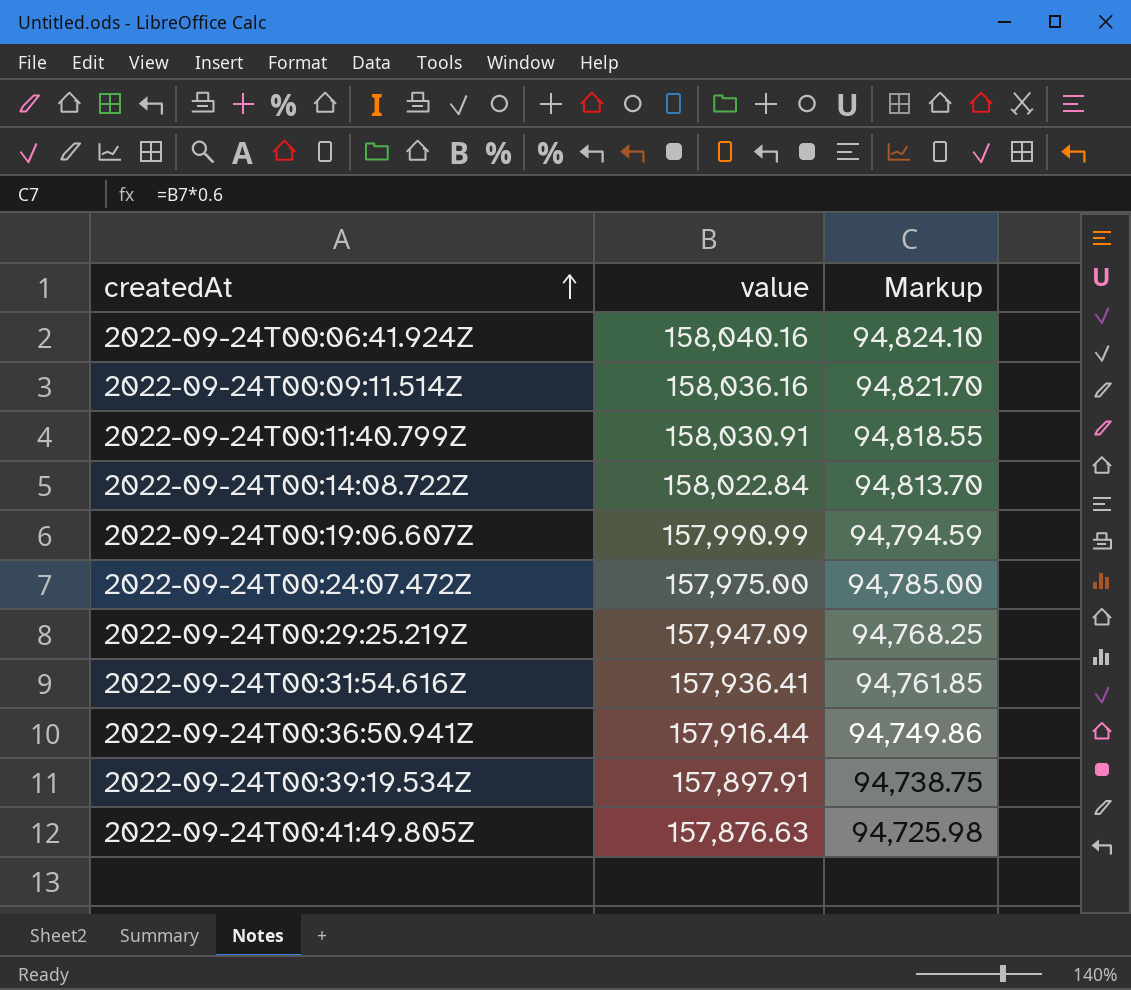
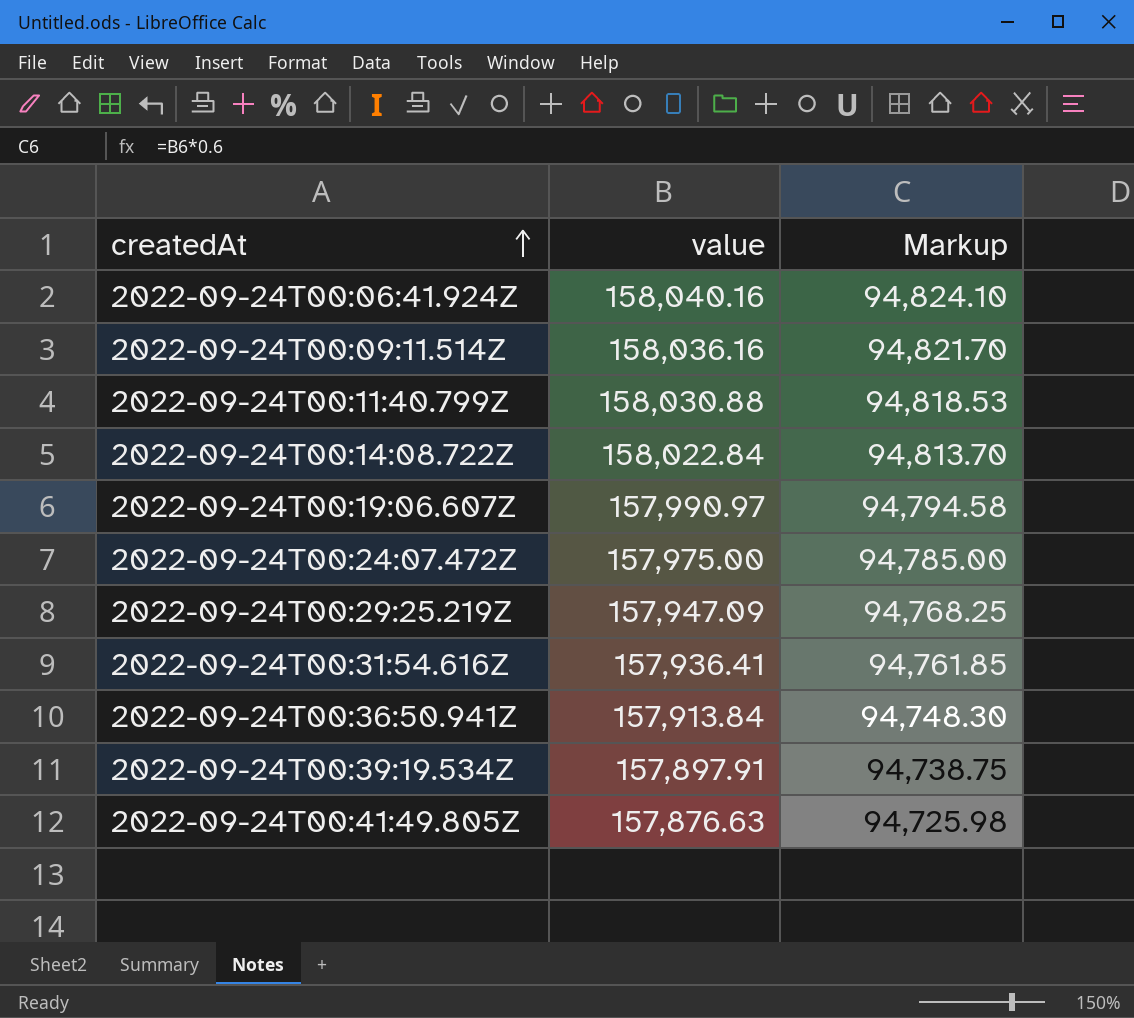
2022-09-24T00:11:40.799Z | value: 158,030.91 -> 158,030.88
2022-09-24T00:11:40.799Z | Markup: 94,818.55 -> 94,818.53
2022-09-24T00:19:06.607Z | value: 157,990.99 -> 157,990.97
2022-09-24T00:19:06.607Z | Markup: 94,794.59 -> 94,794.58
2022-09-24T00:36:50.941Z | value: 157,916.44 -> 157,913.84
2022-09-24T00:36:50.941Z | Markup: 94,749.86 -> 94,748.30

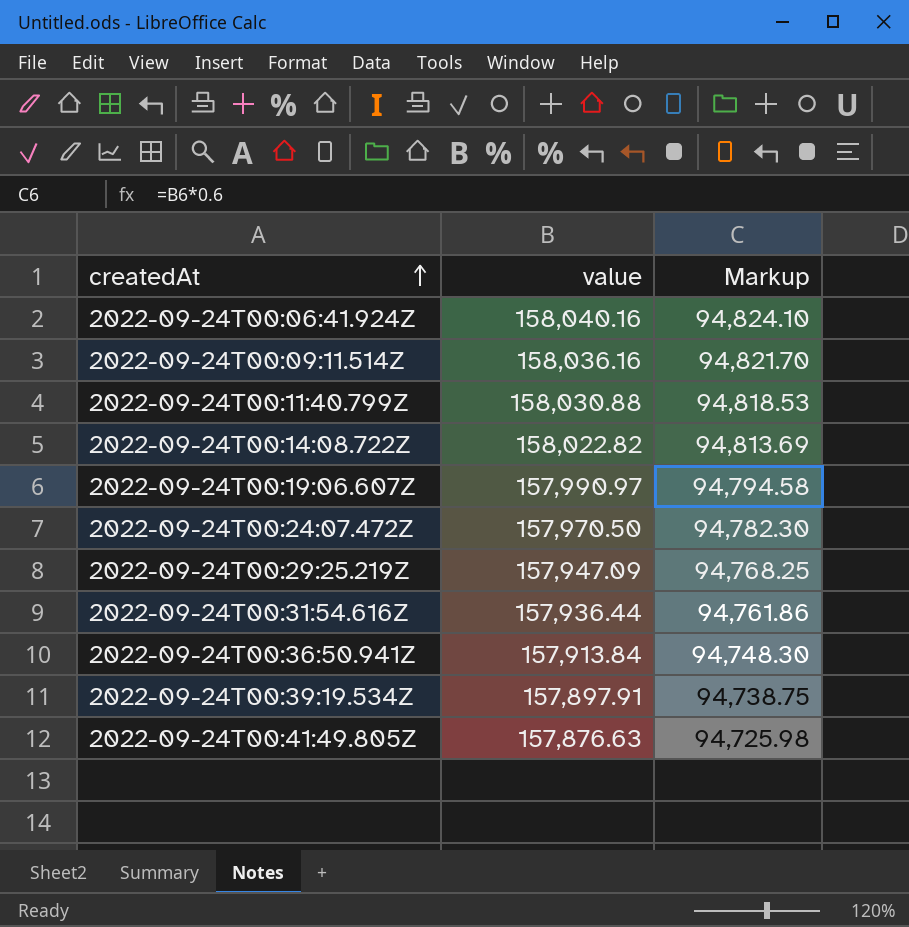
2022-09-24T00:14:08.722Z | value: 158,022.84 -> 158,022.82
2022-09-24T00:14:08.722Z | Markup: 94,813.70 -> 94,813.69
2022-09-24T00:24:07.472Z | value: 157,975.00 -> 157,970.50
2022-09-24T00:24:07.472Z | Markup: 94,785.00 -> 94,782.30
2022-09-24T00:31:54.616Z | value: 157,936.41 -> 157,936.44
2022-09-24T00:31:54.616Z | Markup: 94,761.85 -> 94,761.86

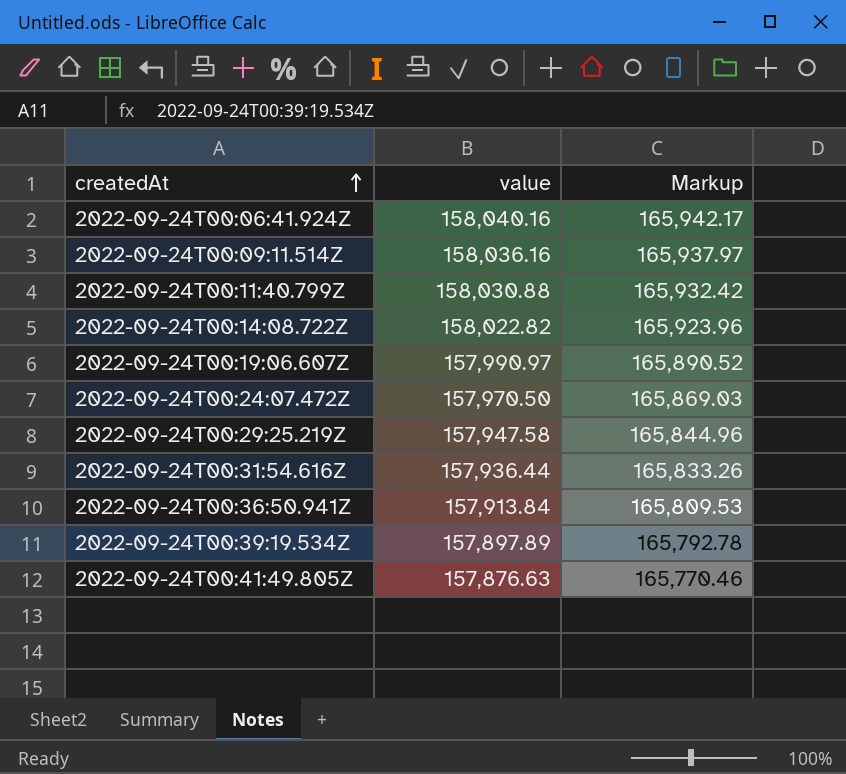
column Markup | formula: [value] * 0.6 -> [value] * 1.05
2022-09-24T00:29:25.219Z | value: 157,947.09 -> 157,947.58
2022-09-24T00:39:19.534Z | value: 157,897.91 -> 157,897.89

